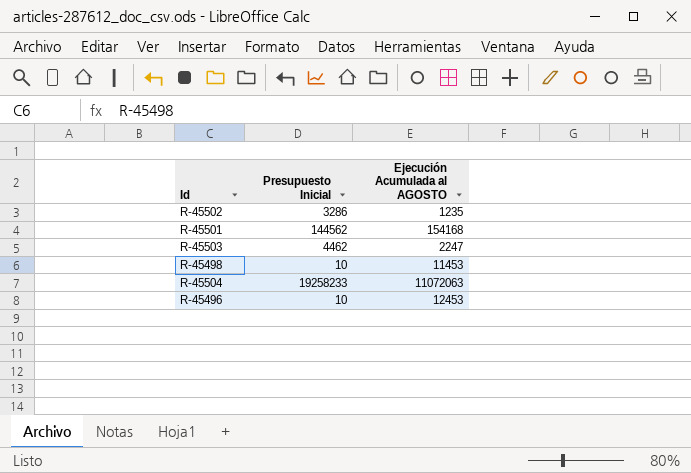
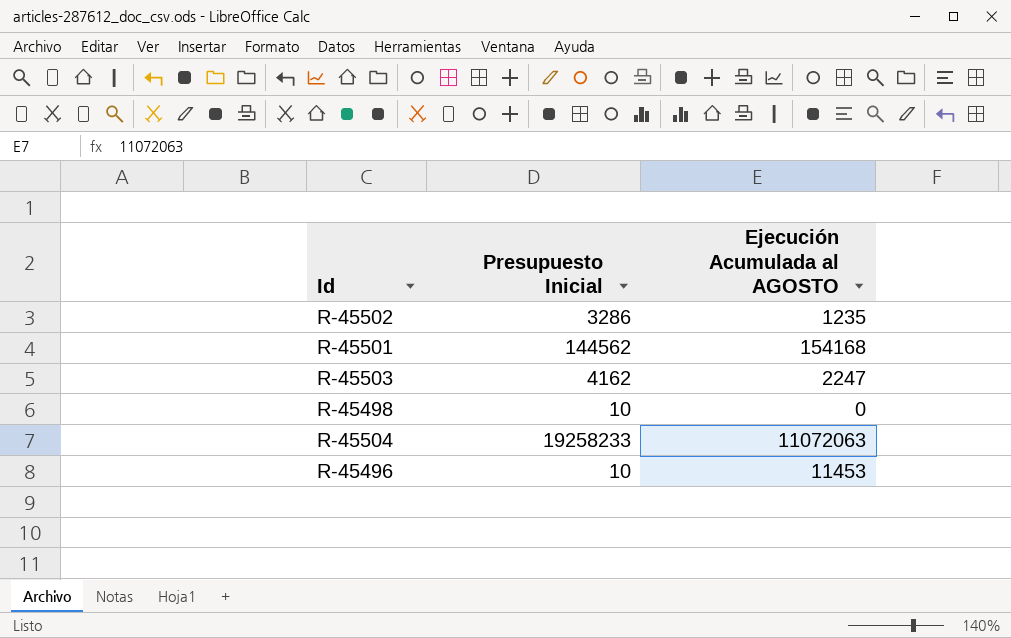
R-45503 | Presupuesto Inicial: 4462 -> 4162
R-45498 | Ejecución Acumulada al AGOSTO: 11453 -> 0
R-45496 | Ejecución Acumulada al AGOSTO: 12453 -> 11453

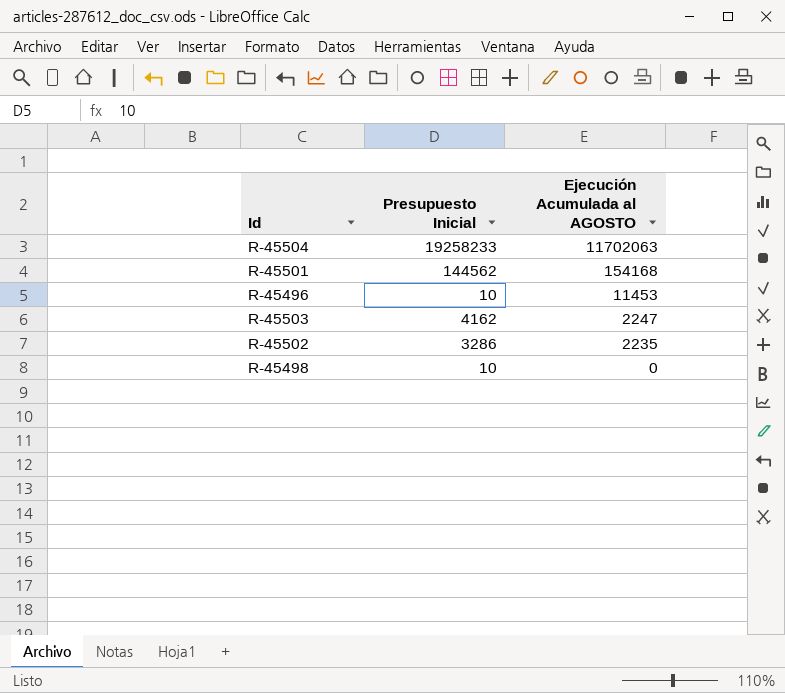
row order: none -> Ejecución Acumulada al AGOSTO descending
R-45504 | Ejecución Acumulada al AGOSTO: 11072063 -> 11702063
R-45502 | Ejecución Acumulada al AGOSTO: 1235 -> 2235

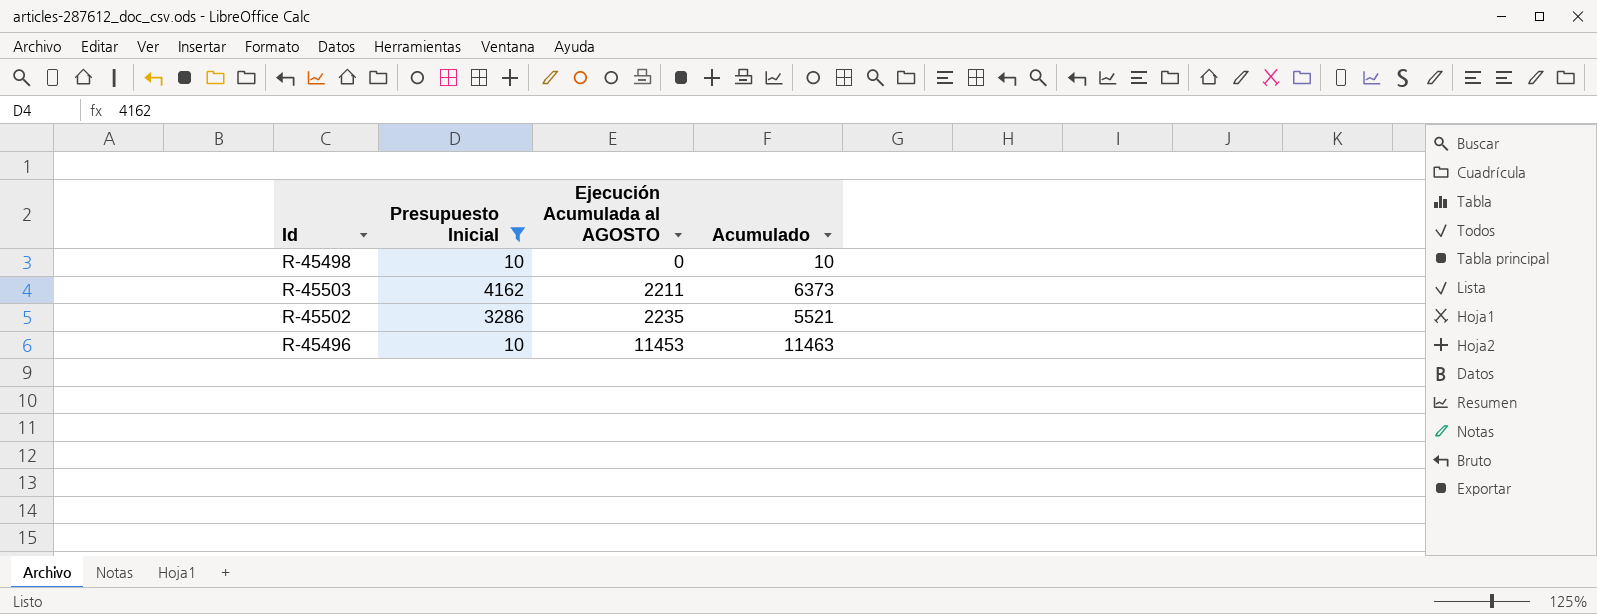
filter: none -> Presupuesto Inicial <= 4162
row order: Ejecución Acumulada al AGOSTO descending -> Ejecución Acumulada al AGOSTO ascending
column Acumulado | formula: none -> [Presupuesto Inicial] + [Ejecución Acumulada al AGOSTO]
R-45503 | Ejecución Acumulada al AGOSTO: 2247 -> 2211

